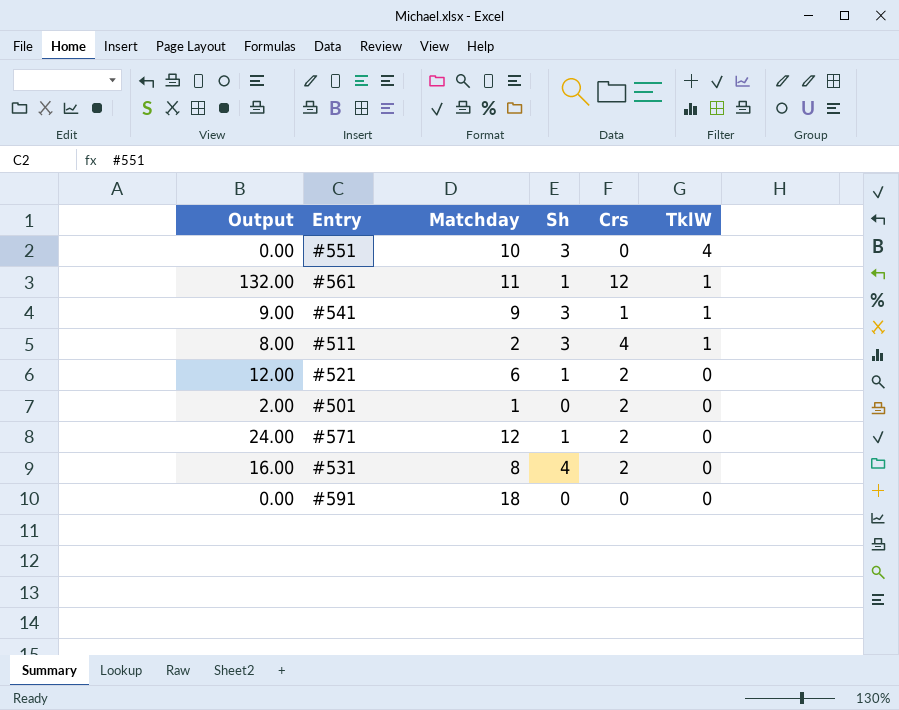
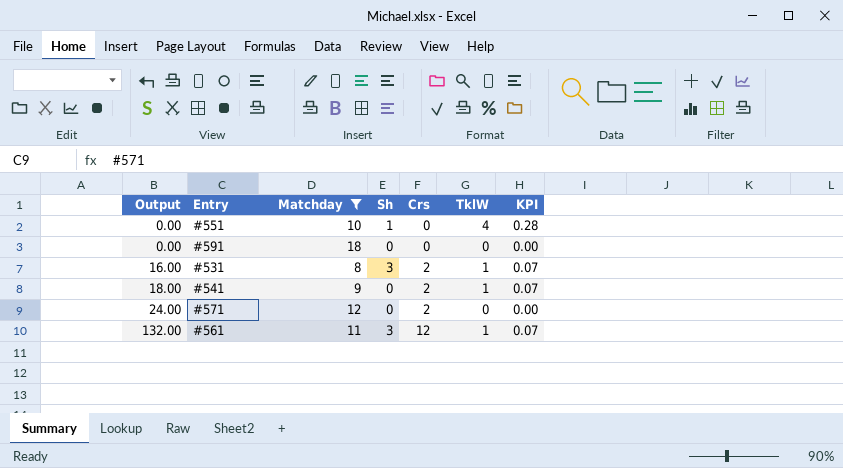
filter: none -> Matchday >= 8
row order: TklW descending -> Output ascending
column KPI | formula: none -> [TklW] * 0.07
#551 | Sh: 3 -> 1
#531 | Sh: 4 -> 3
#531 | TklW: 0 -> 1
#541 | Output: 9.00 -> 18.00
#541 | Sh: 3 -> 0
#541 | Crs: 1 -> 2
#571 | Sh: 1 -> 0
#561 | Sh: 1 -> 3

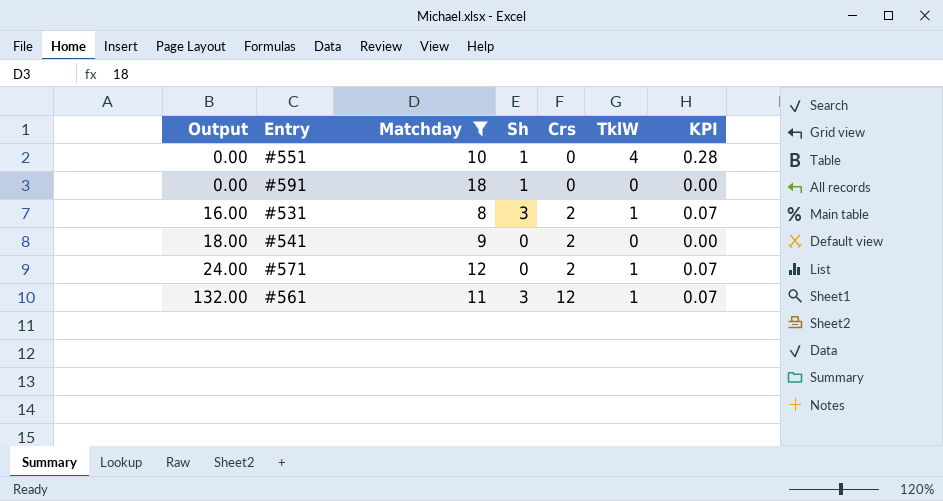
#591 | Sh: 0 -> 1
#541 | TklW: 1 -> 0
#541 | KPI: 0.07 -> 0.00
#571 | TklW: 0 -> 1
#571 | KPI: 0.00 -> 0.07

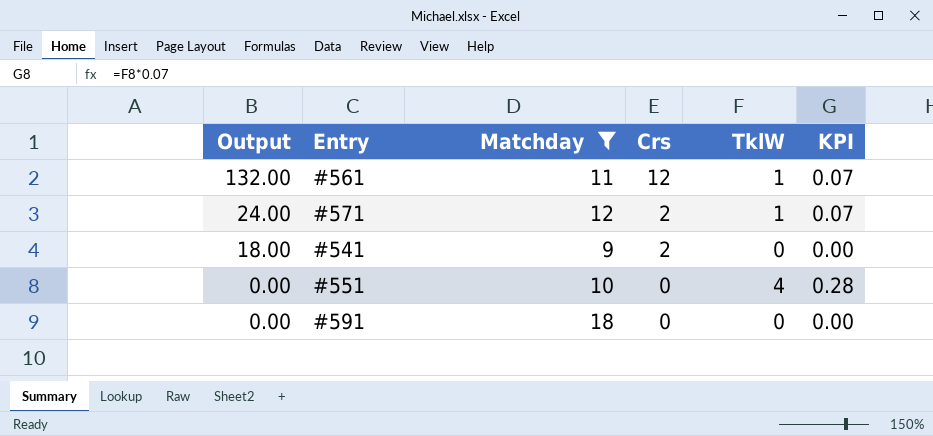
row order: Output ascending -> Output descending
column Sh | position: 4 -> none
row #531: 16.00 | 8 | 3 | 2 | 1 | 0.07 -> none

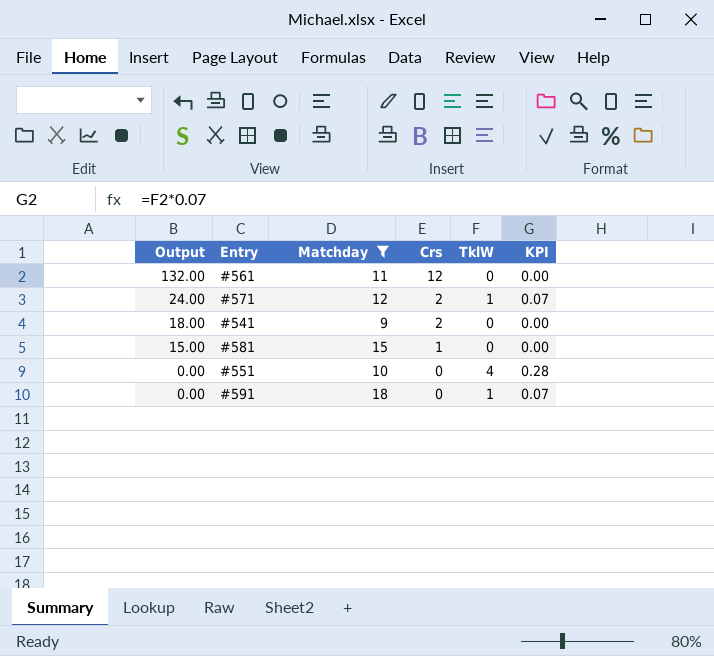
#561 | TklW: 1 -> 0
#561 | KPI: 0.07 -> 0.00
row #581: none -> 15.00 | 15 | 1 | 0 | 0.00
#591 | TklW: 0 -> 1
#591 | KPI: 0.00 -> 0.07

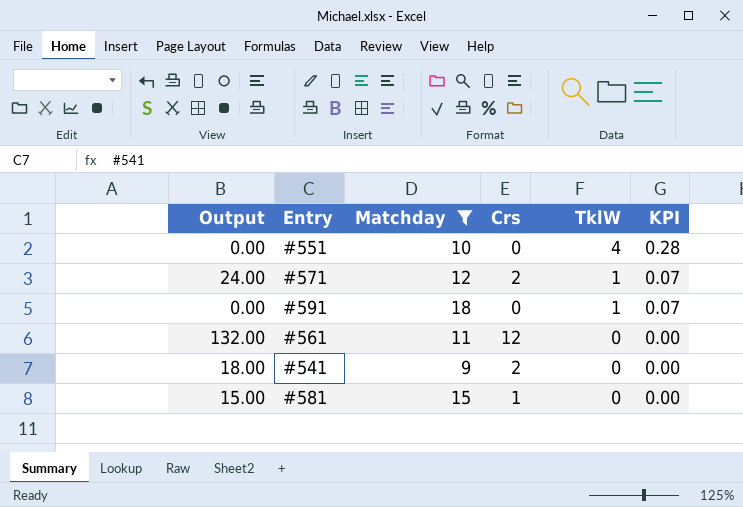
row order: Output descending -> TklW descending

